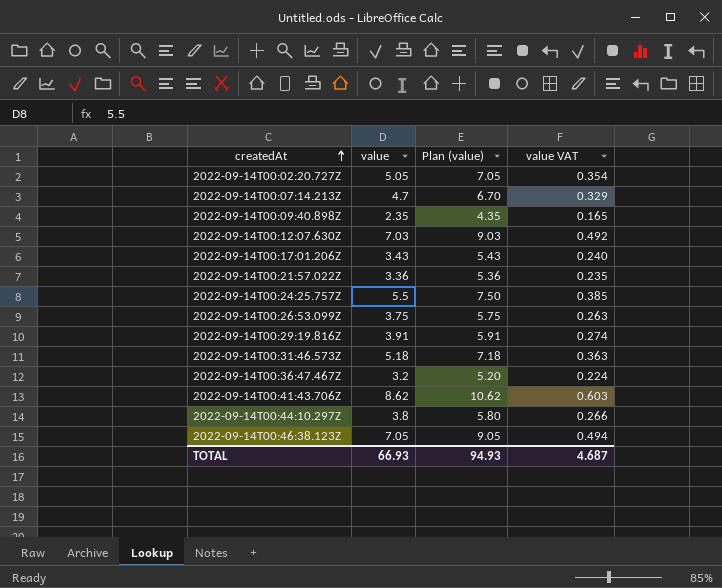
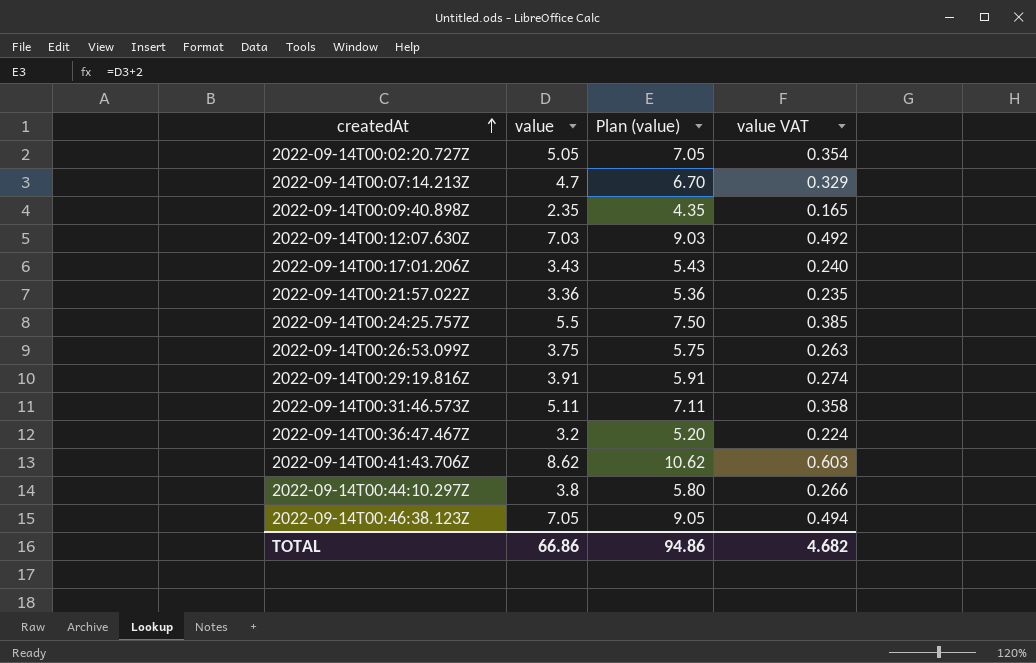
2022-09-14T00:31:46.573Z | value: 5.18 -> 5.11
2022-09-14T00:31:46.573Z | Plan (value): 7.18 -> 7.11
2022-09-14T00:31:46.573Z | value VAT: 0.363 -> 0.358
TOTAL | value: 66.93 -> 66.86
TOTAL | Plan (value): 94.93 -> 94.86
TOTAL | value VAT: 4.687 -> 4.682

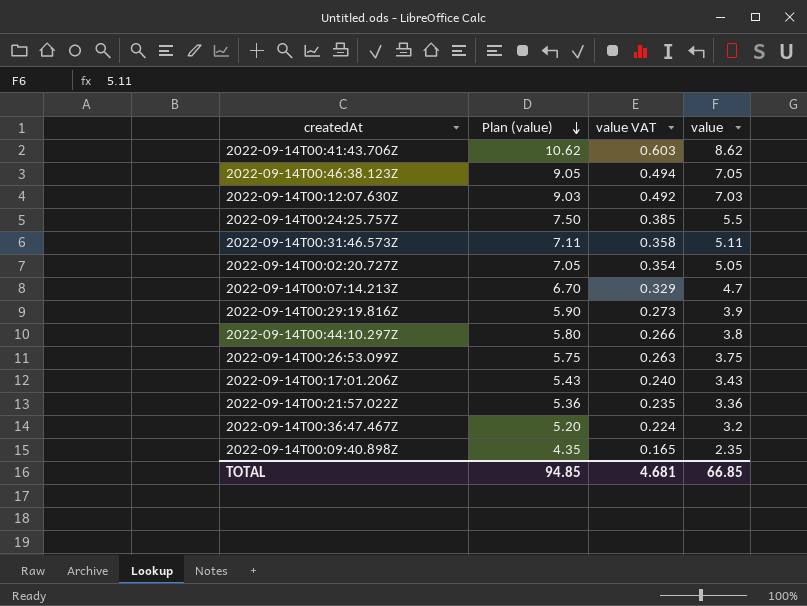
row order: createdAt ascending -> Plan (value) descending
column value | position: 2 -> 4
2022-09-14T00:29:19.816Z | Plan (value): 5.91 -> 5.90
2022-09-14T00:29:19.816Z | value VAT: 0.274 -> 0.273
2022-09-14T00:29:19.816Z | value: 3.91 -> 3.9
TOTAL | Plan (value): 94.86 -> 94.85
TOTAL | value VAT: 4.682 -> 4.681
TOTAL | value: 66.86 -> 66.85

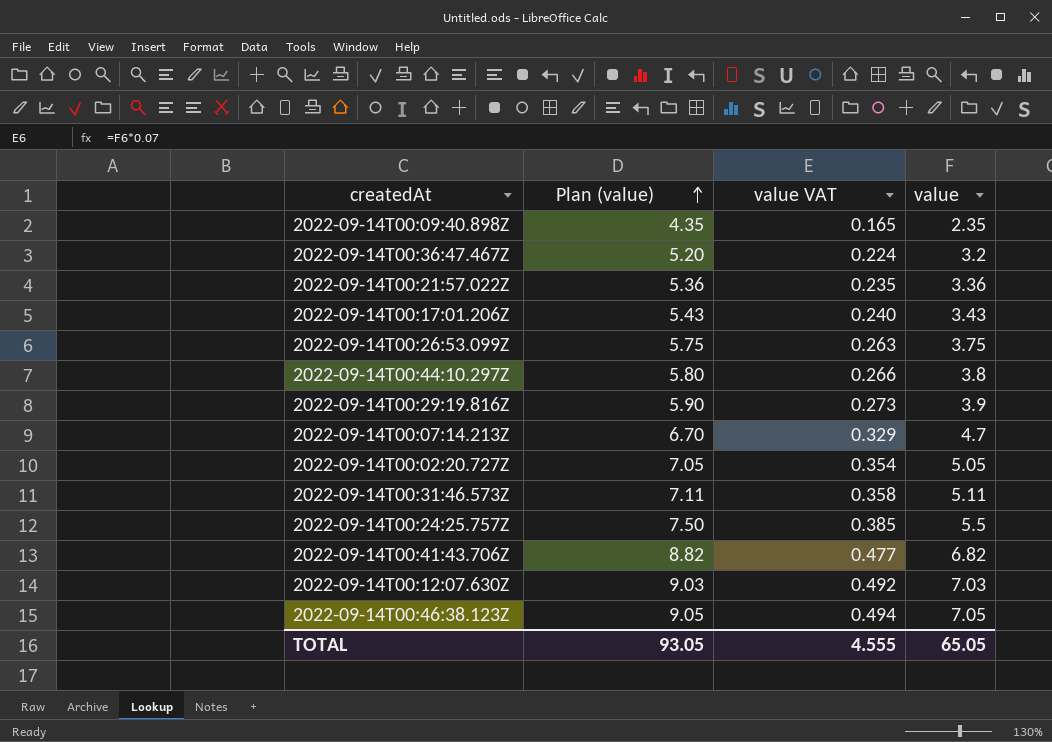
row order: Plan (value) descending -> Plan (value) ascending
2022-09-14T00:41:43.706Z | Plan (value): 10.62 -> 8.82
2022-09-14T00:41:43.706Z | value VAT: 0.603 -> 0.477
2022-09-14T00:41:43.706Z | value: 8.62 -> 6.82
TOTAL | Plan (value): 94.85 -> 93.05
TOTAL | value VAT: 4.681 -> 4.555
TOTAL | value: 66.85 -> 65.05

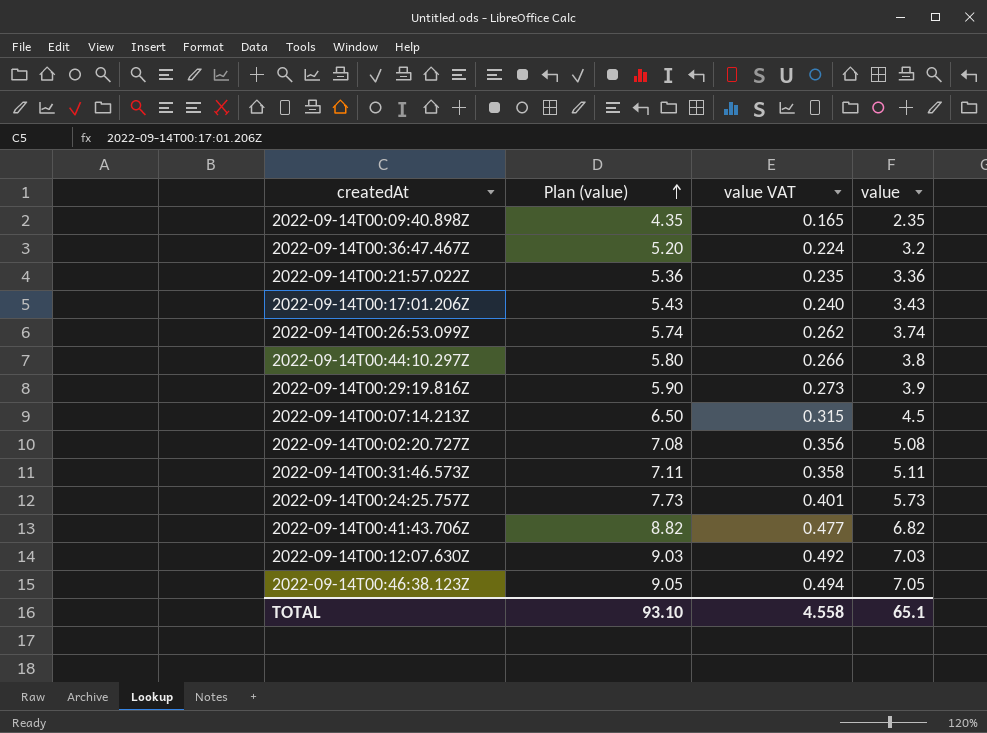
2022-09-14T00:26:53.099Z | Plan (value): 5.75 -> 5.74
2022-09-14T00:26:53.099Z | value VAT: 0.263 -> 0.262
2022-09-14T00:26:53.099Z | value: 3.75 -> 3.74
2022-09-14T00:07:14.213Z | Plan (value): 6.70 -> 6.50
2022-09-14T00:07:14.213Z | value VAT: 0.329 -> 0.315
2022-09-14T00:07:14.213Z | value: 4.7 -> 4.5
2022-09-14T00:02:20.727Z | Plan (value): 7.05 -> 7.08
2022-09-14T00:02:20.727Z | value VAT: 0.354 -> 0.356
2022-09-14T00:02:20.727Z | value: 5.05 -> 5.08
2022-09-14T00:24:25.757Z | Plan (value): 7.50 -> 7.73
2022-09-14T00:24:25.757Z | value VAT: 0.385 -> 0.401
2022-09-14T00:24:25.757Z | value: 5.5 -> 5.73
TOTAL | Plan (value): 93.05 -> 93.10
TOTAL | value VAT: 4.555 -> 4.558
TOTAL | value: 65.05 -> 65.1

